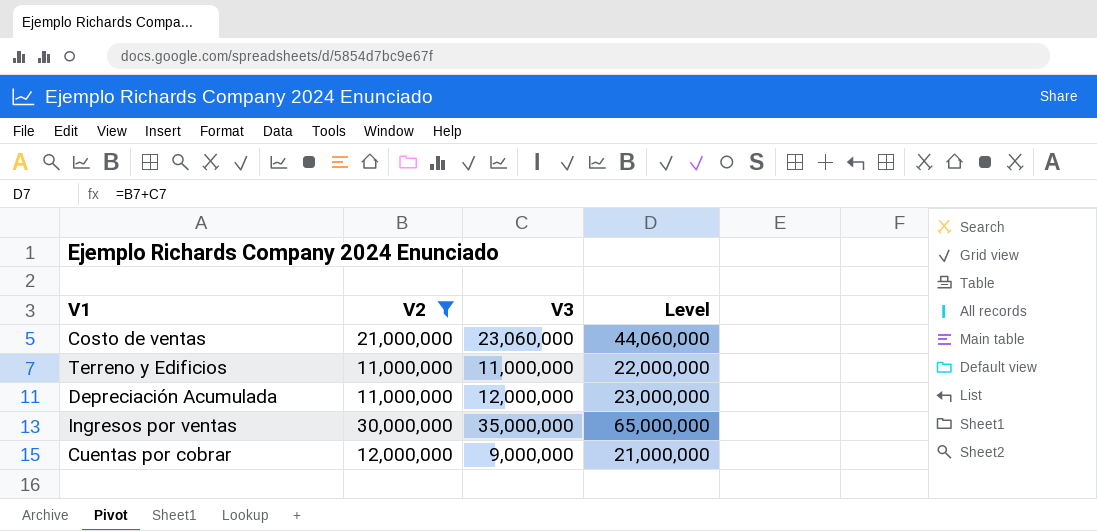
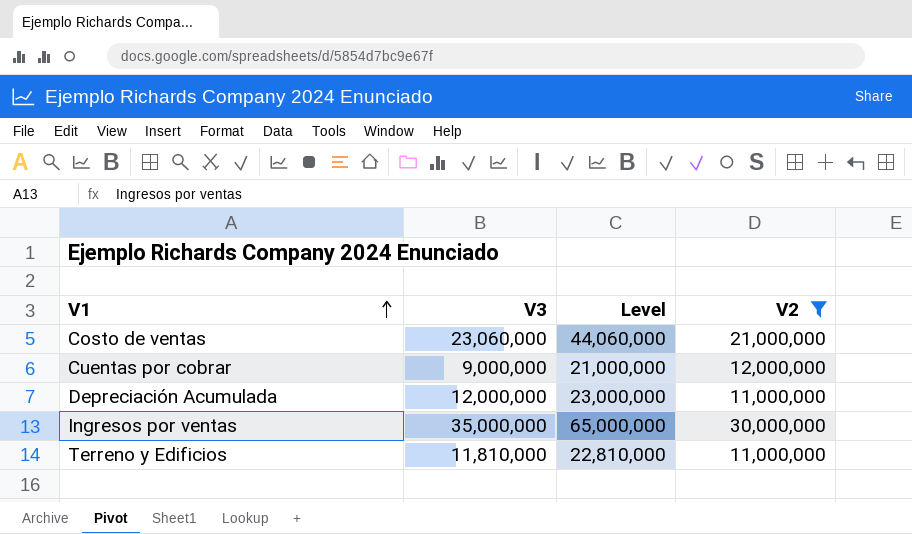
row order: none -> V1 ascending
column V2 | position: 2 -> 4
Terreno y Edificios | V3: 11,000,000 -> 11,810,000
Terreno y Edificios | Level: 22,000,000 -> 22,810,000

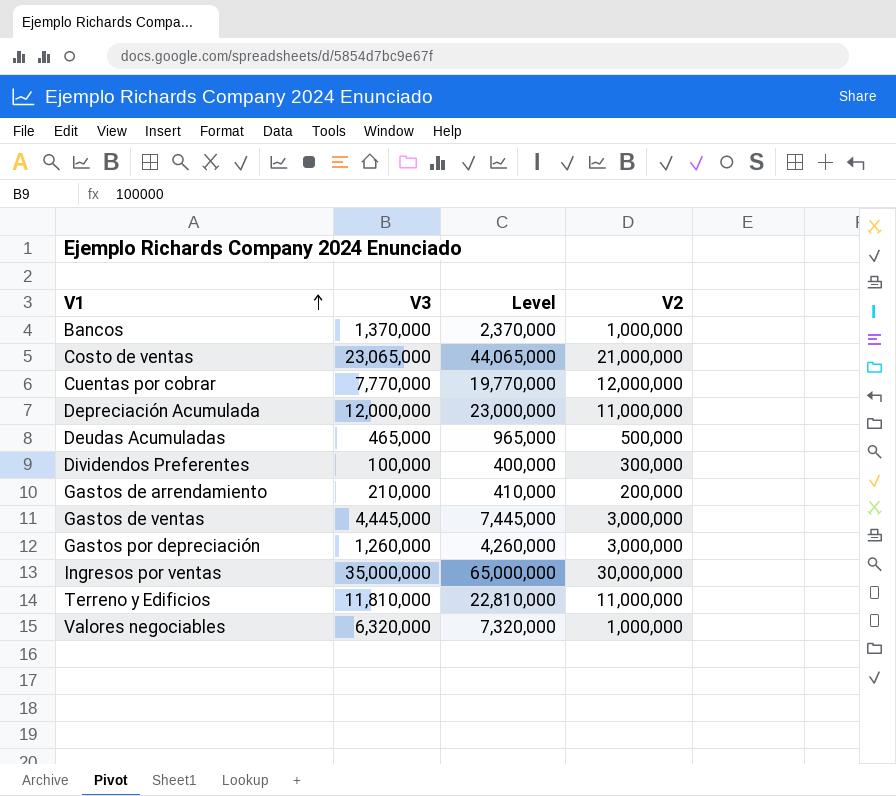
filter: V2 >= 11,000,000 -> none
Costo de ventas | V3: 23,060,000 -> 23,065,000
Costo de ventas | Level: 44,060,000 -> 44,065,000
Cuentas por cobrar | V3: 9,000,000 -> 7,770,000
Cuentas por cobrar | Level: 21,000,000 -> 19,770,000

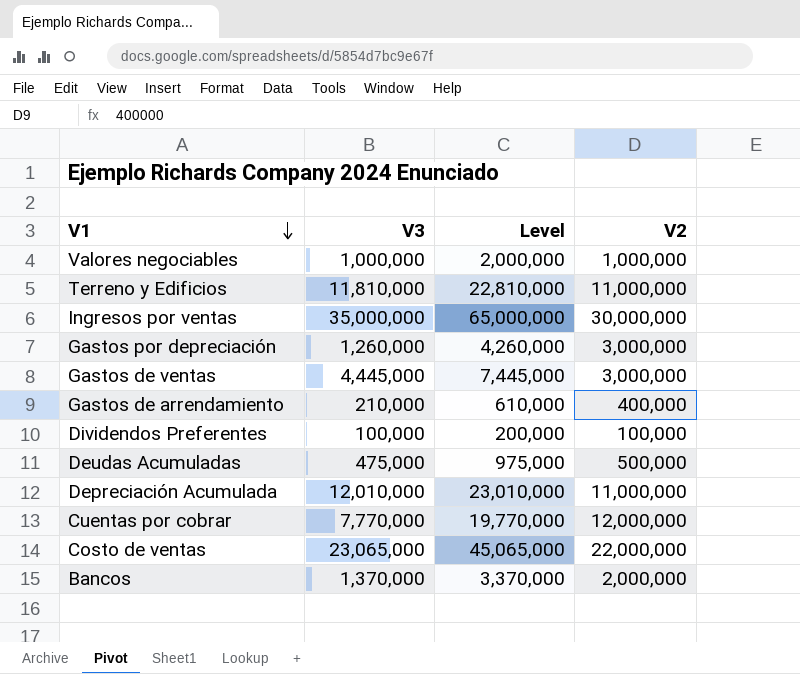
row order: V1 ascending -> V1 descending
Valores negociables | V3: 6,320,000 -> 1,000,000
Valores negociables | Level: 7,320,000 -> 2,000,000
Gastos de arrendamiento | Level: 410,000 -> 610,000
Gastos de arrendamiento | V2: 200,000 -> 400,000
Dividendos Preferentes | Level: 400,000 -> 200,000
Dividendos Preferentes | V2: 300,000 -> 100,000
Deudas Acumuladas | V3: 465,000 -> 475,000
Deudas Acumuladas | Level: 965,000 -> 975,000
Depreciación Acumulada | V3: 12,000,000 -> 12,010,000
Depreciación Acumulada | Level: 23,000,000 -> 23,010,000
Costo de ventas | Level: 44,065,000 -> 45,065,000
Costo de ventas | V2: 21,000,000 -> 22,000,000
Bancos | Level: 2,370,000 -> 3,370,000
Bancos | V2: 1,000,000 -> 2,000,000

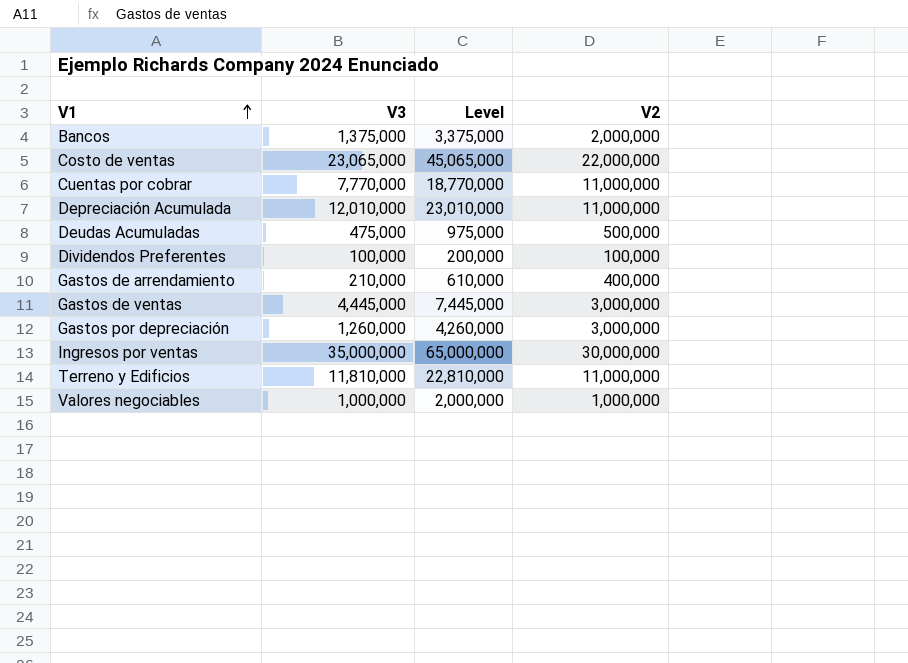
row order: V1 descending -> V1 ascending
Bancos | V3: 1,370,000 -> 1,375,000
Bancos | Level: 3,370,000 -> 3,375,000
Cuentas por cobrar | Level: 19,770,000 -> 18,770,000
Cuentas por cobrar | V2: 12,000,000 -> 11,000,000

